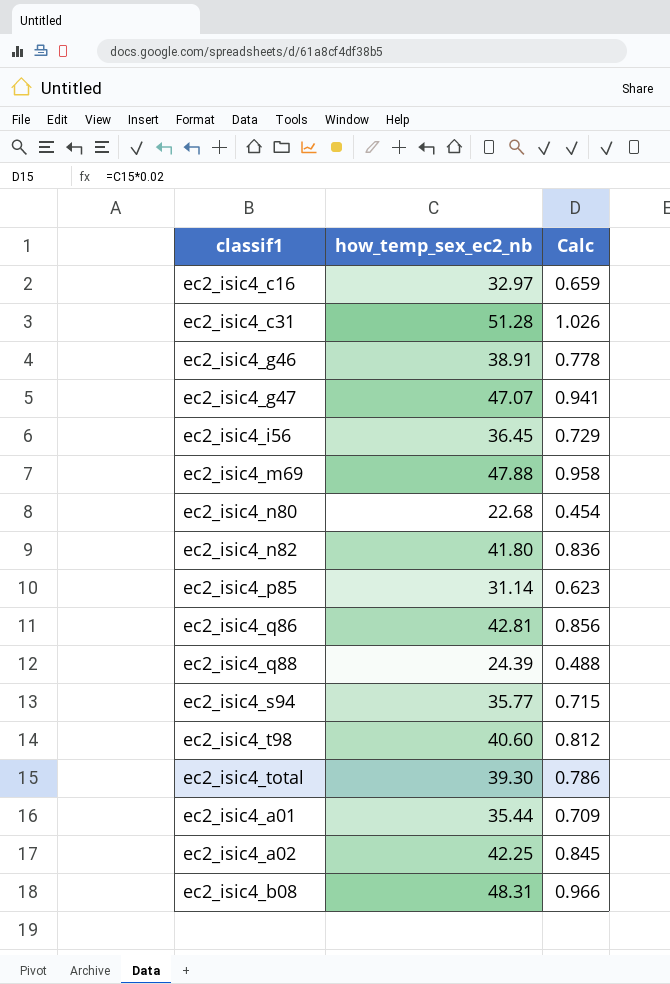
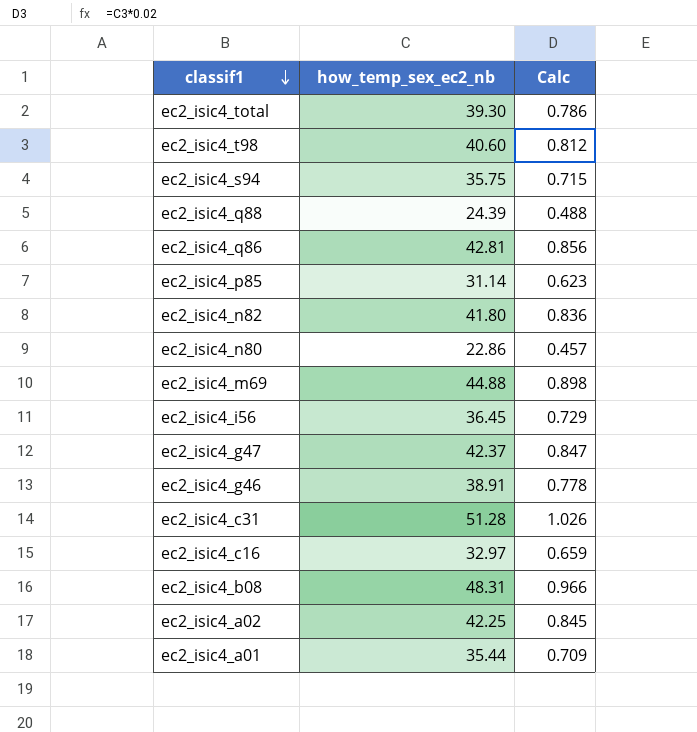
row order: none -> classif1 descending
ec2_isic4_s94 | how_temp_sex_ec2_nb: 35.77 -> 35.75
ec2_isic4_n80 | how_temp_sex_ec2_nb: 22.68 -> 22.86
ec2_isic4_n80 | Calc: 0.454 -> 0.457
ec2_isic4_m69 | how_temp_sex_ec2_nb: 47.88 -> 44.88
ec2_isic4_m69 | Calc: 0.958 -> 0.898
ec2_isic4_g47 | how_temp_sex_ec2_nb: 47.07 -> 42.37
ec2_isic4_g47 | Calc: 0.941 -> 0.847

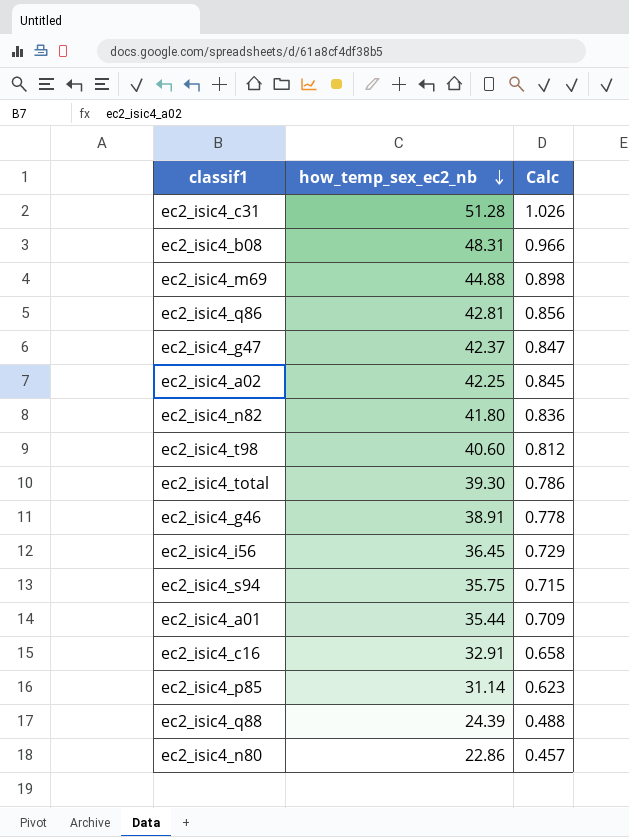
row order: classif1 descending -> how_temp_sex_ec2_nb descending
ec2_isic4_c16 | how_temp_sex_ec2_nb: 32.97 -> 32.91
ec2_isic4_c16 | Calc: 0.659 -> 0.658

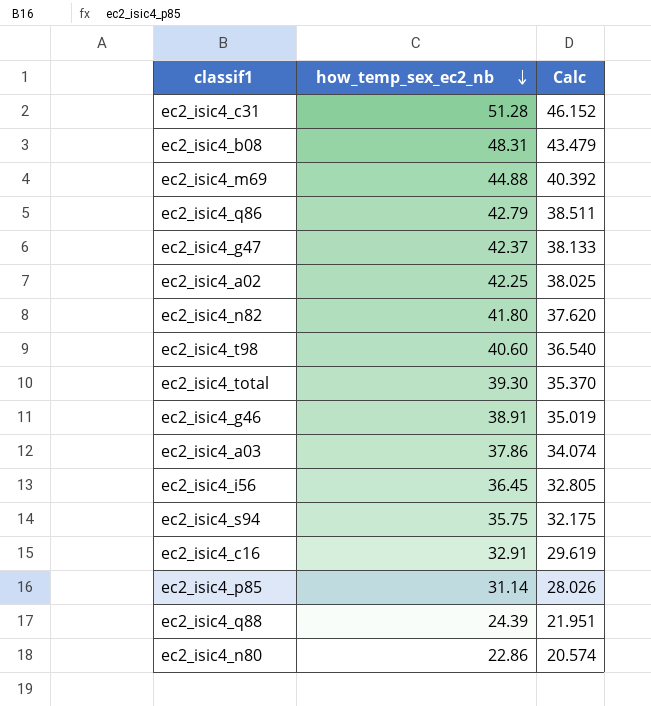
column Calc | formula: [how_temp_sex_ec2_nb] * 0.02 -> [how_temp_sex_ec2_nb] * 0.9
row ec2_isic4_a01: 35.44 | 0.709 -> none
ec2_isic4_q86 | how_temp_sex_ec2_nb: 42.81 -> 42.79
row ec2_isic4_a03: none -> 37.86 | 34.074

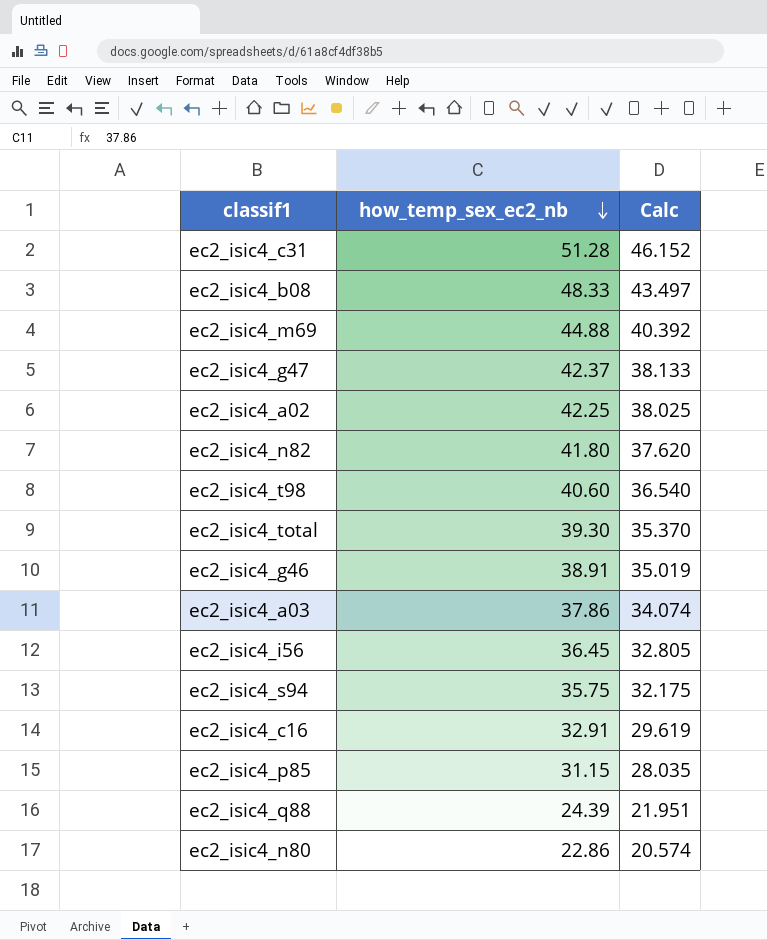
row ec2_isic4_q86: 42.79 | 38.511 -> none
ec2_isic4_b08 | how_temp_sex_ec2_nb: 48.31 -> 48.33
ec2_isic4_b08 | Calc: 43.479 -> 43.497
ec2_isic4_p85 | how_temp_sex_ec2_nb: 31.14 -> 31.15
ec2_isic4_p85 | Calc: 28.026 -> 28.035

